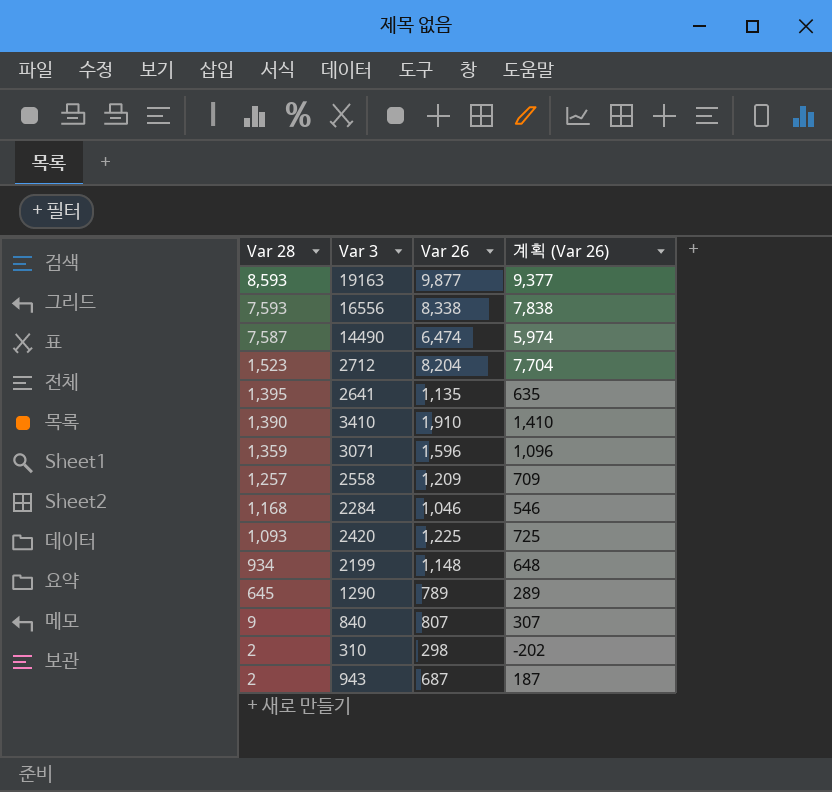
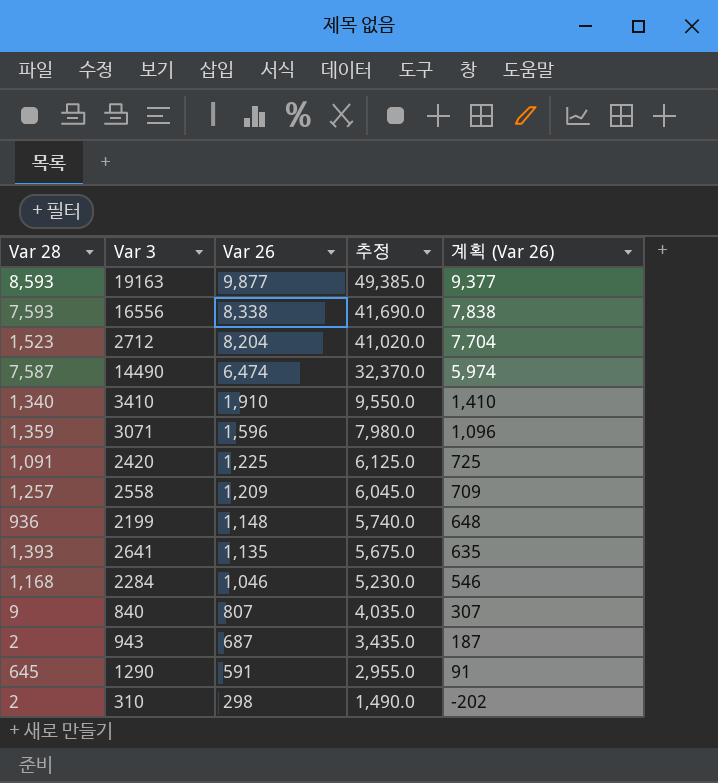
row order: Var 28 descending -> Var 26 descending
column 추정 | formula: none -> [Var 26] * 5
3410 | Var 28: 1,390 -> 1,340
2420 | Var 28: 1,093 -> 1,091
2199 | Var 28: 934 -> 936
2641 | Var 28: 1,395 -> 1,393
1290 | Var 26: 789 -> 591
1290 | 계획 (Var 26): 289 -> 91

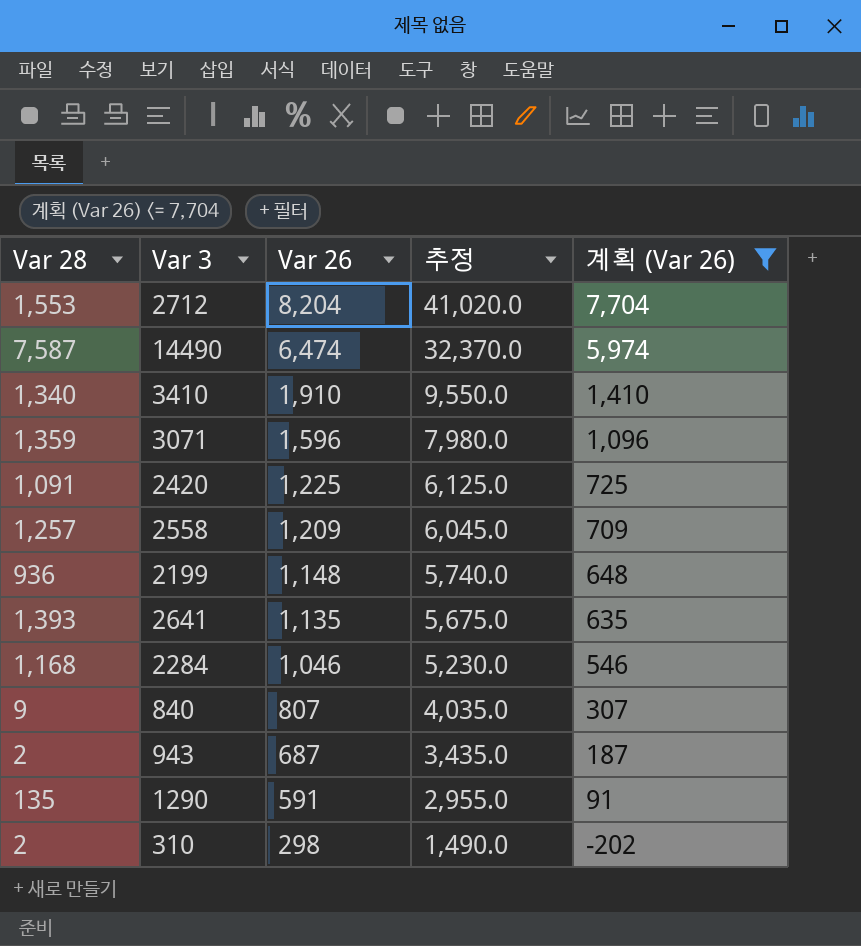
filter: none -> 계획 (Var 26) <= 7,704
2712 | Var 28: 1,523 -> 1,553
1290 | Var 28: 645 -> 135

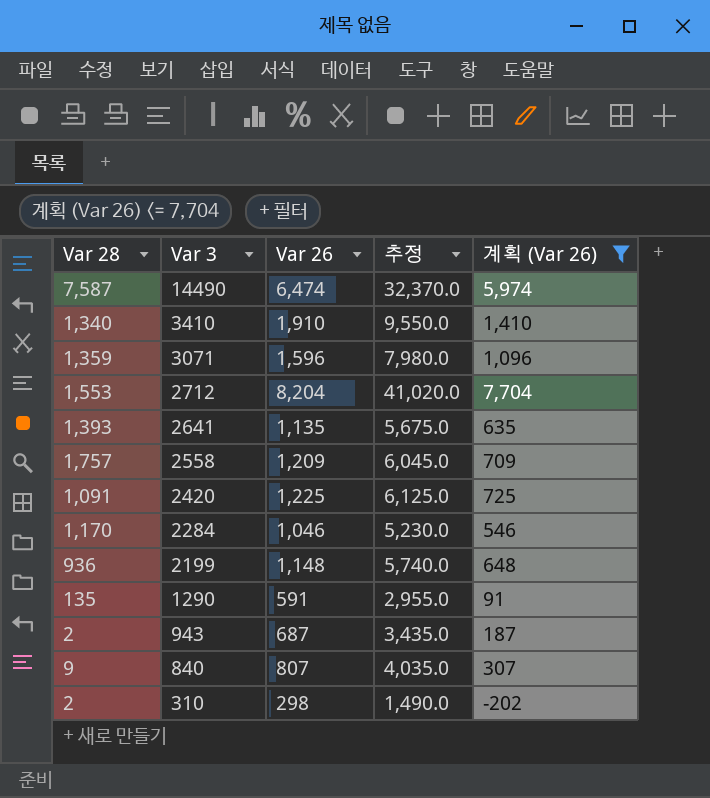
row order: Var 26 descending -> Var 3 descending
2558 | Var 28: 1,257 -> 1,757
2284 | Var 28: 1,168 -> 1,170

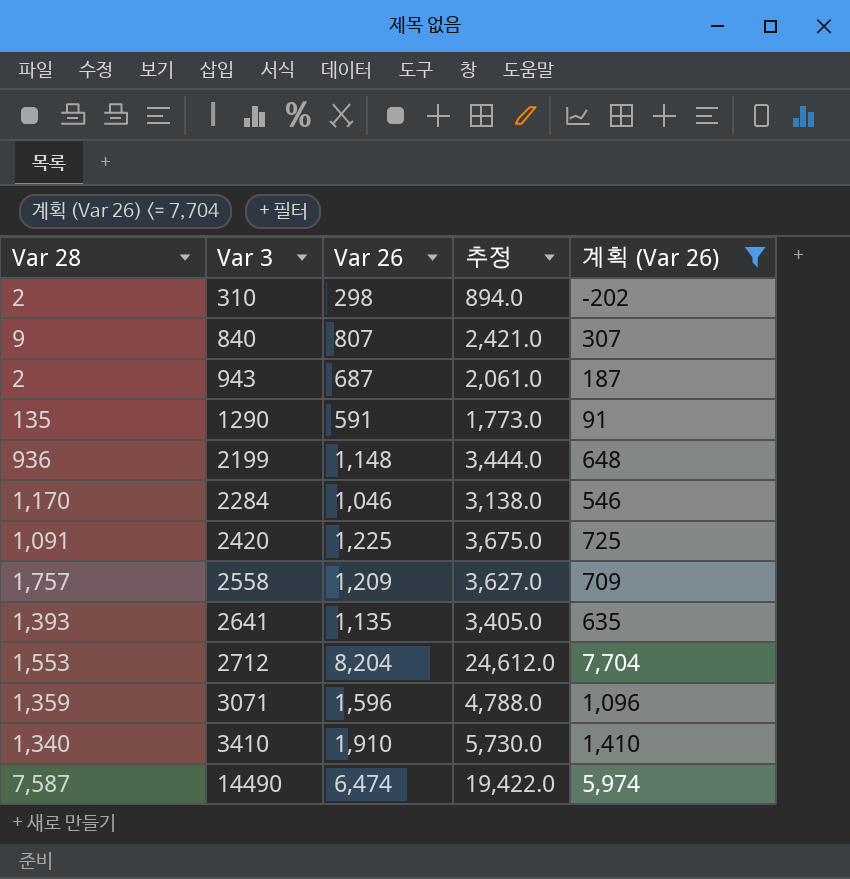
row order: Var 3 descending -> Var 3 ascending
column 추정 | formula: [Var 26] * 5 -> [Var 26] * 3

